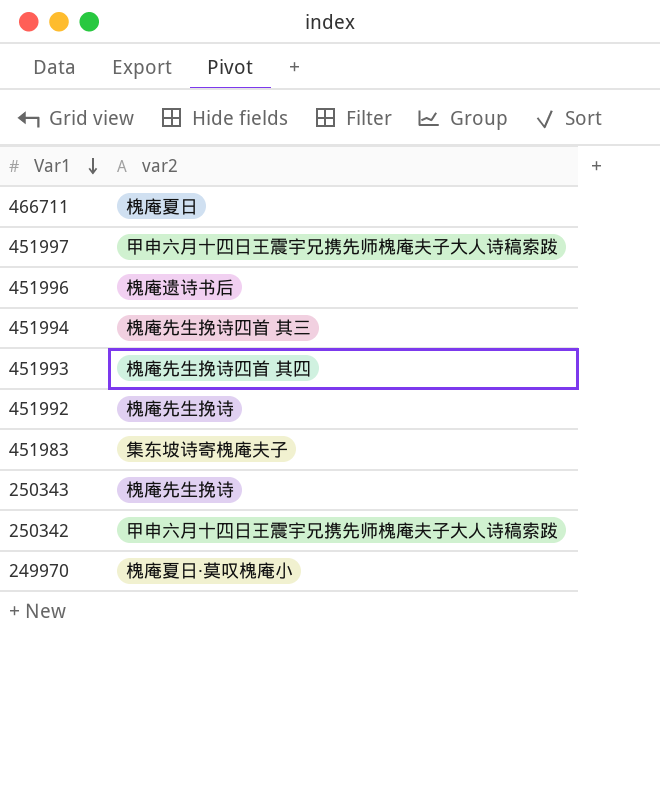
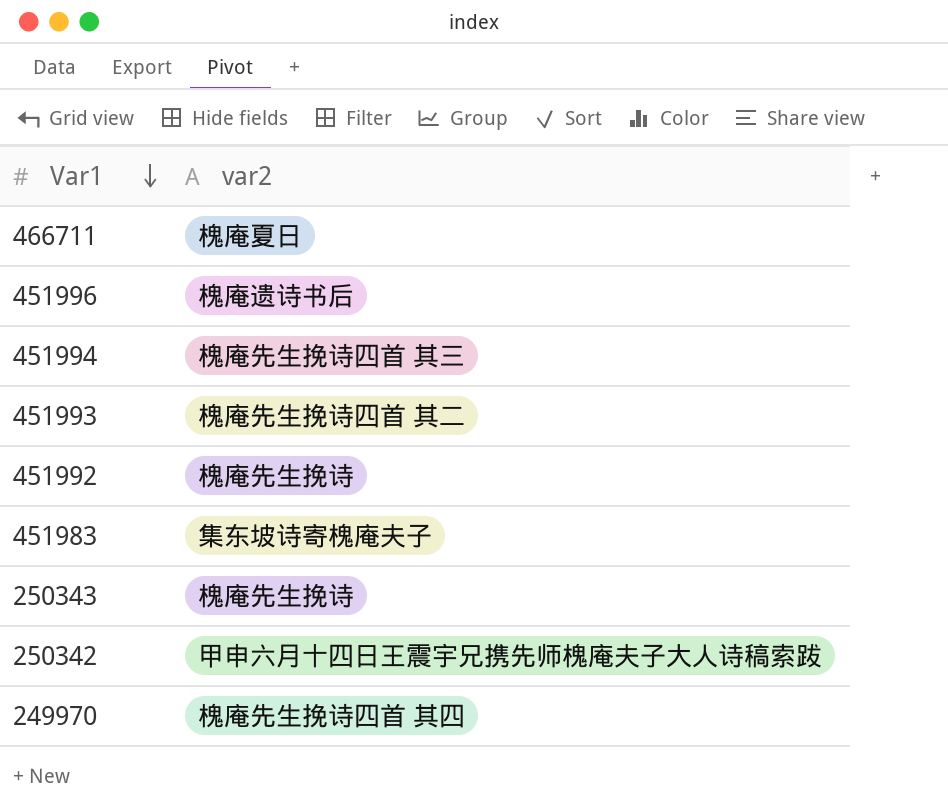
row 451997: 甲申六月十四日王震宇兄携先师槐庵夫子大人诗稿索跋 -> none
451993 | var2: 槐庵先生挽诗四首 其四 -> 槐庵先生挽诗四首 其二
249970 | var2: 槐庵夏日·莫叹槐庵小 -> 槐庵先生挽诗四首 其四

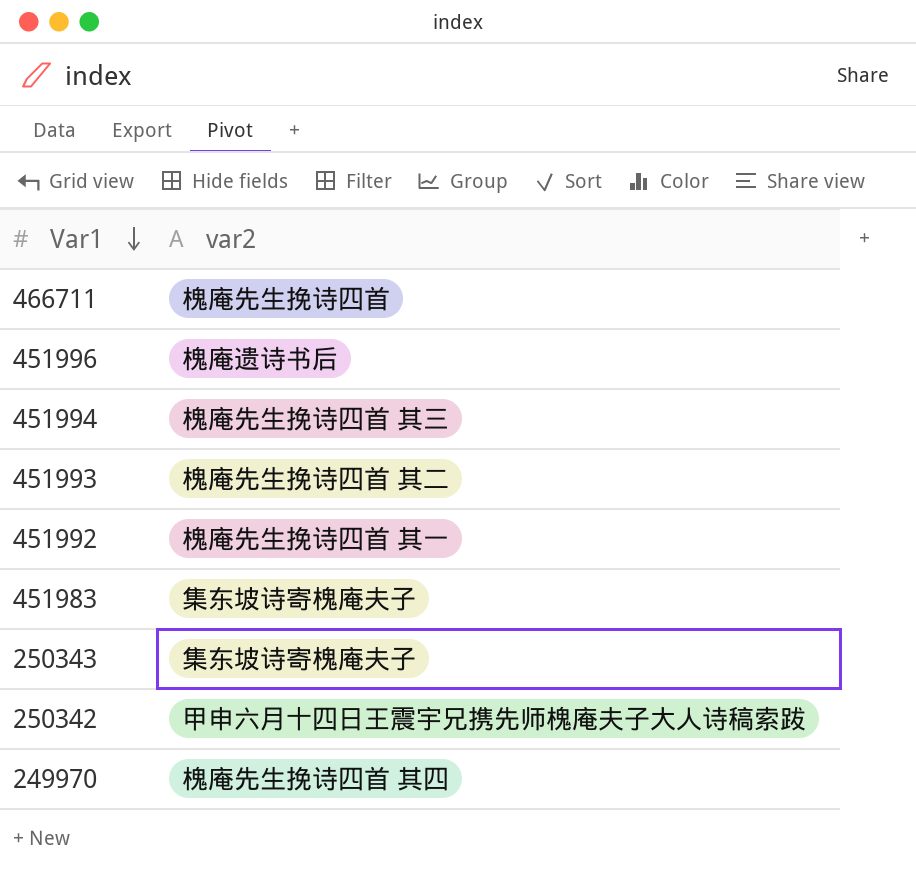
466711 | var2: 槐庵夏日 -> 槐庵先生挽诗四首
451992 | var2: 槐庵先生挽诗 -> 槐庵先生挽诗四首 其一
250343 | var2: 槐庵先生挽诗 -> 集东坡诗寄槐庵夫子

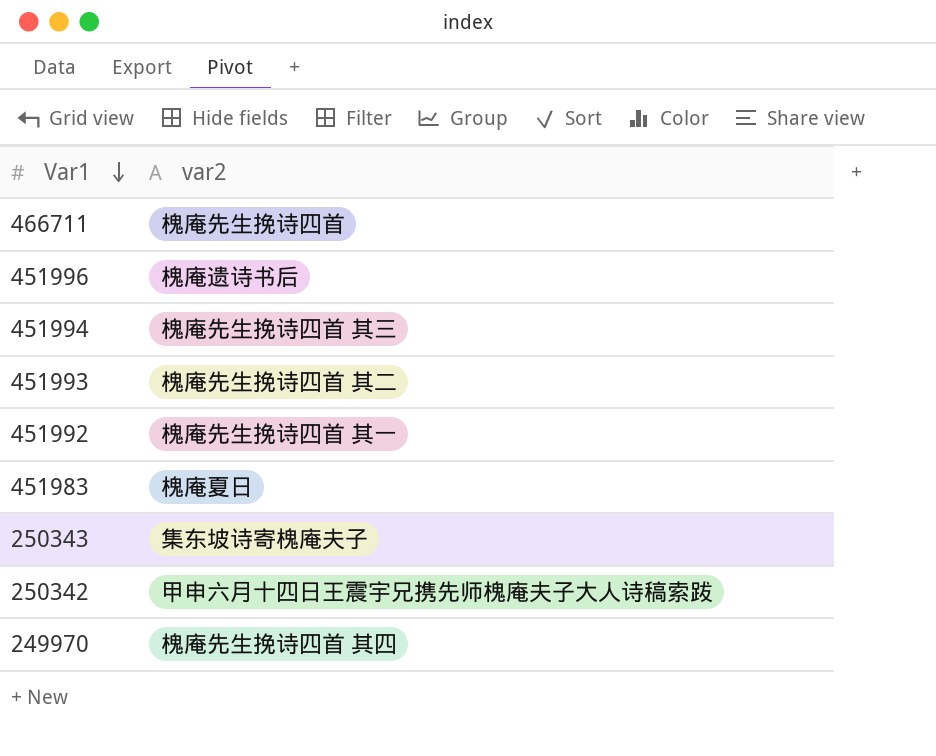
451983 | var2: 集东坡诗寄槐庵夫子 -> 槐庵夏日

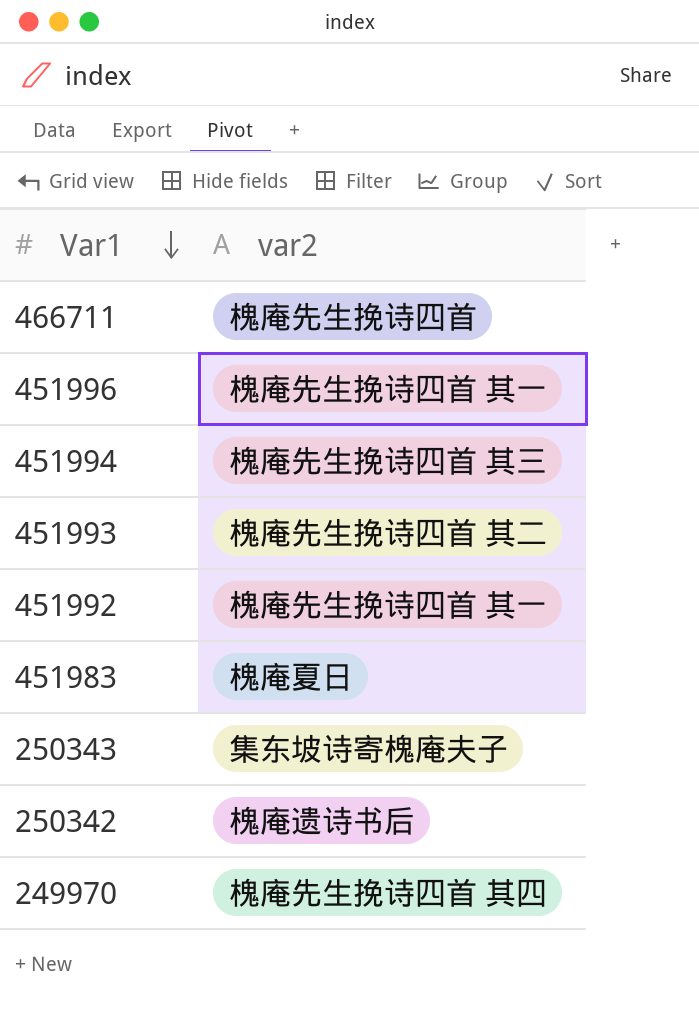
451996 | var2: 槐庵遗诗书后 -> 槐庵先生挽诗四首 其一
250342 | var2: 甲申六月十四日王震宇兄携先师槐庵夫子大人诗稿索跋 -> 槐庵遗诗书后

